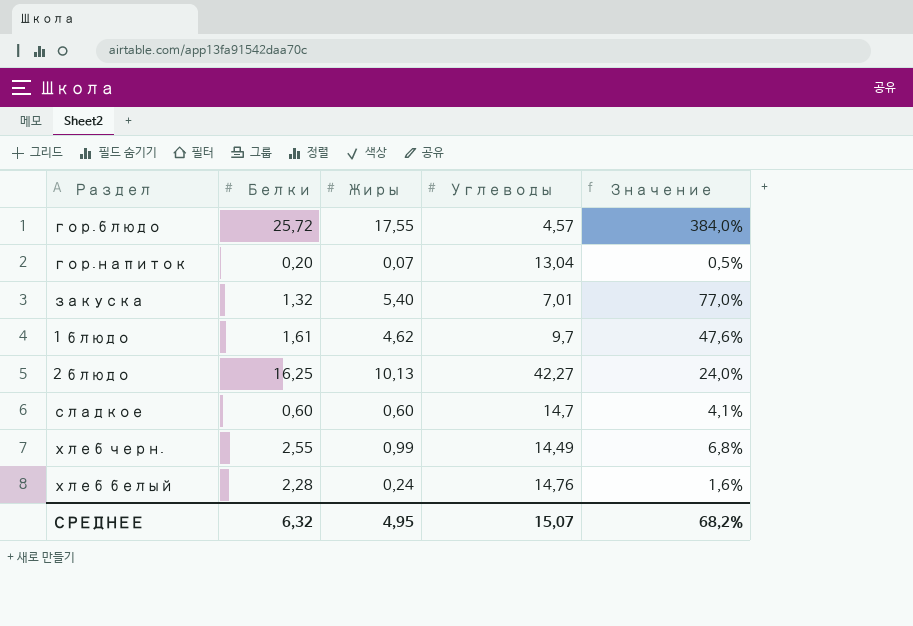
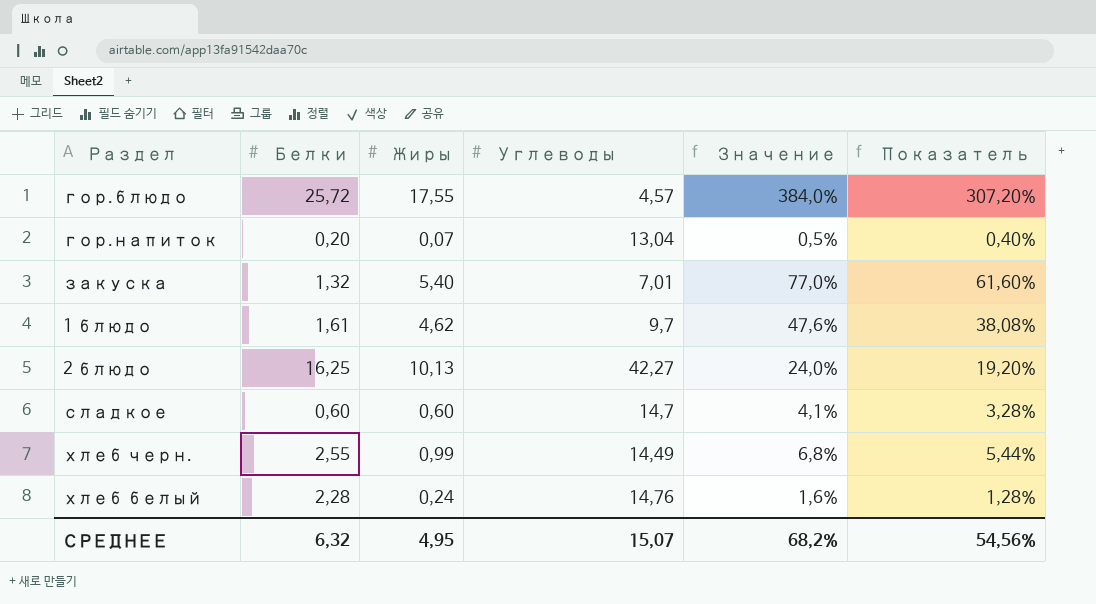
column Показатель | formula: none -> [Значение] * 0,8

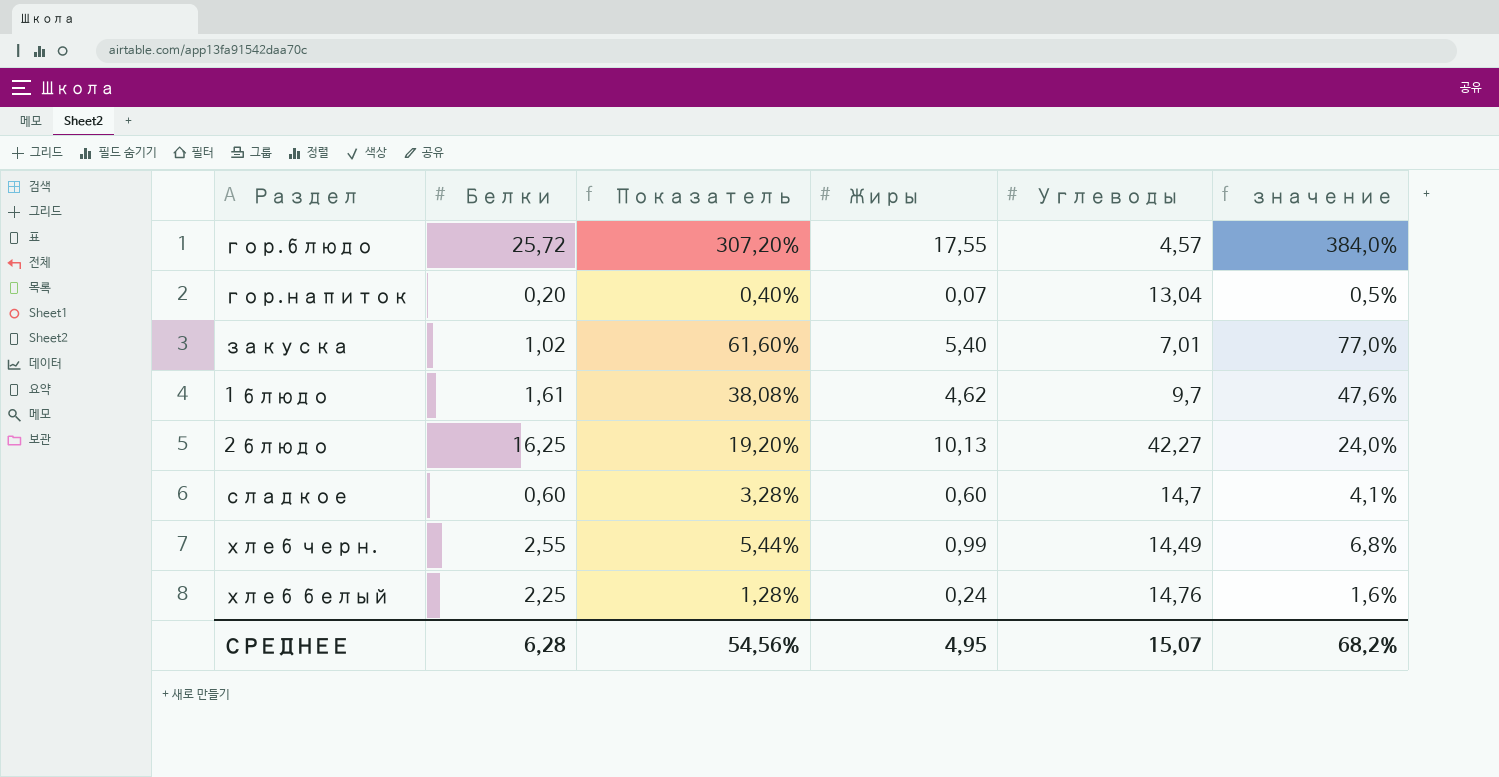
column Показатель | position: 6 -> 3
column name: Значение -> значение
закуска | Белки: 1,32 -> 1,02
хлеб белый | Белки: 2,28 -> 2,25
СРЕДНЕЕ | Белки: 6,32 -> 6,28

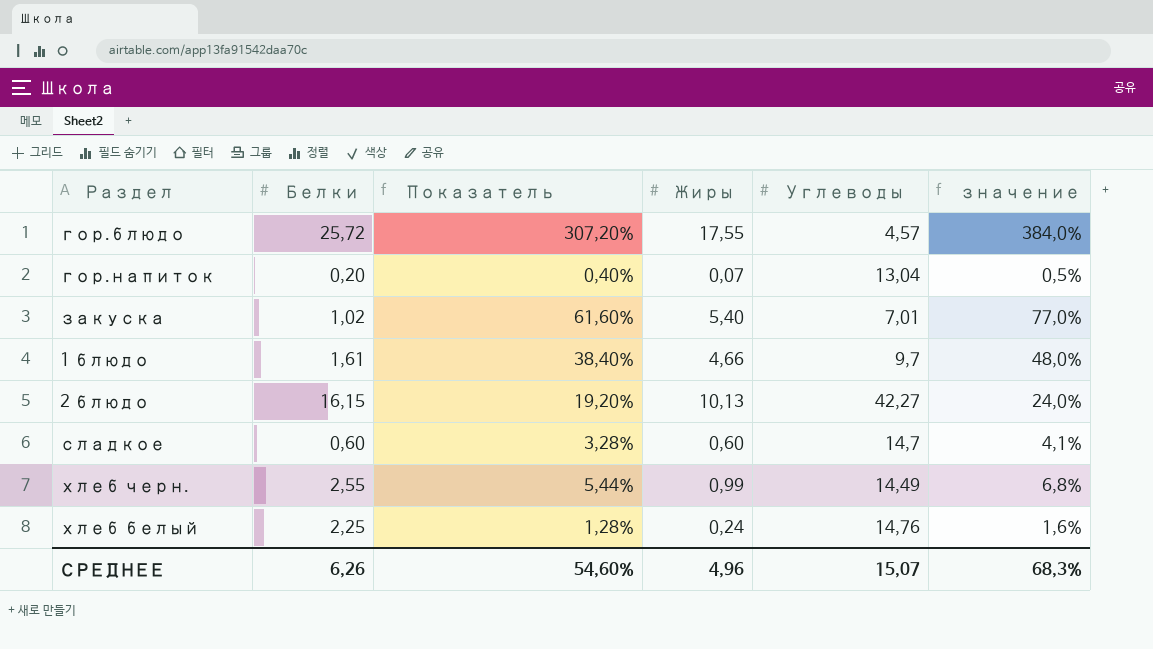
1 блюдо | Показатель: 38,08% -> 38,40%
1 блюдо | Жиры: 4,62 -> 4,66
1 блюдо | значение: 47,6% -> 48,0%
2 блюдо | Белки: 16,25 -> 16,15
СРЕДНЕЕ | Белки: 6,28 -> 6,26
СРЕДНЕЕ | Показатель: 54,56% -> 54,60%
СРЕДНЕЕ | Жиры: 4,95 -> 4,96
СРЕДНЕЕ | значение: 68,2% -> 68,3%

